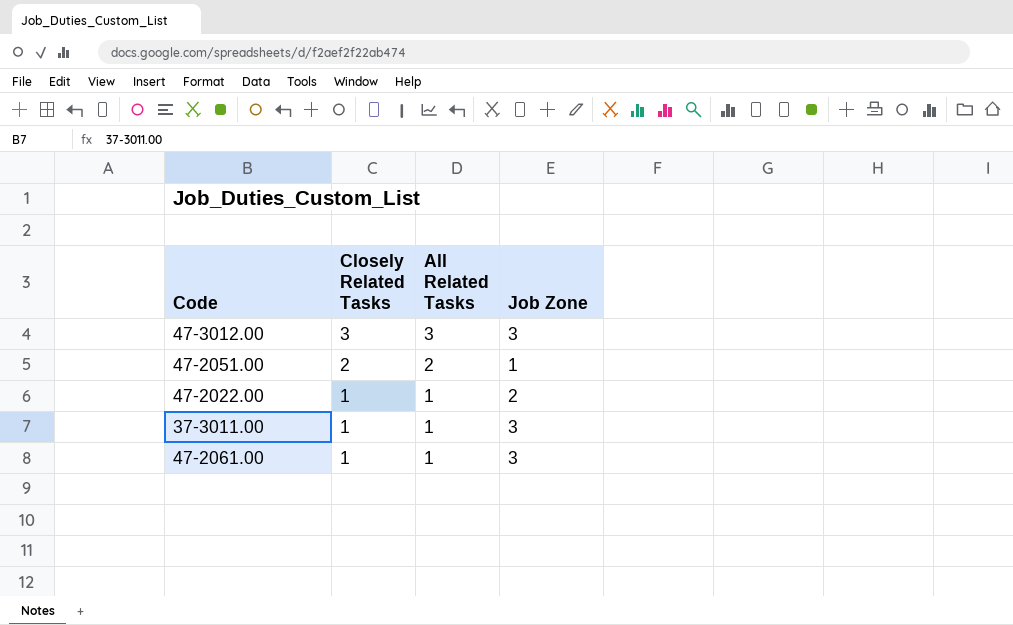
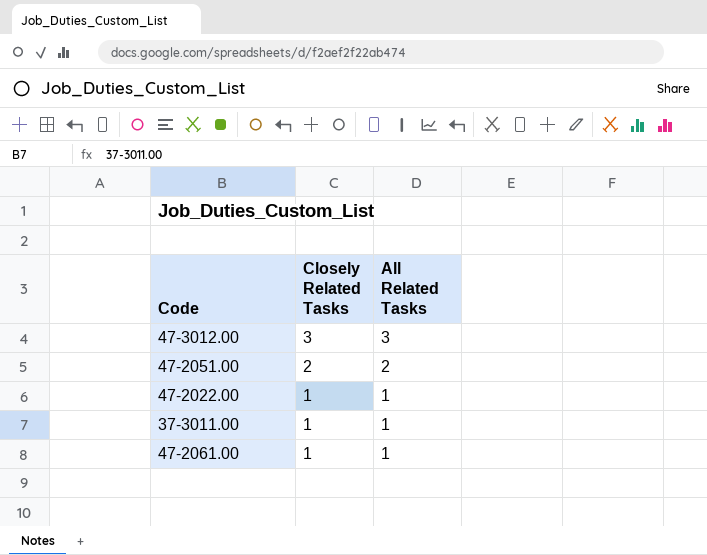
column Job Zone | position: 4 -> none

